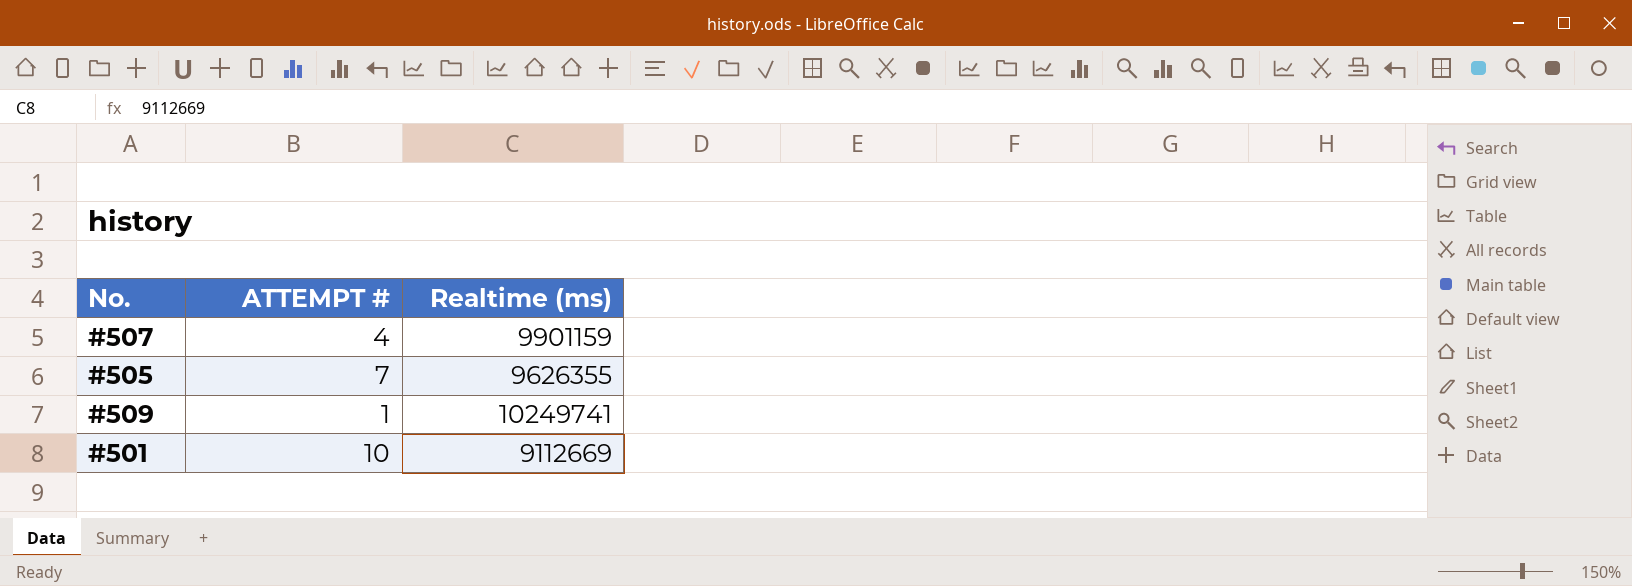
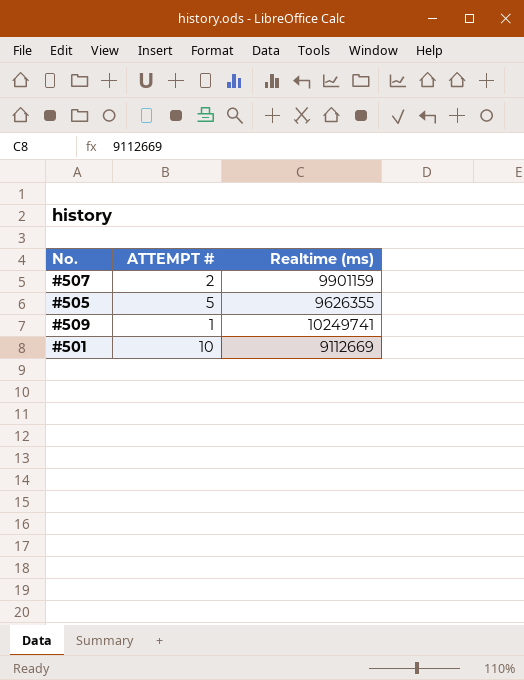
#507 | ATTEMPT #: 4 -> 2
#505 | ATTEMPT #: 7 -> 5

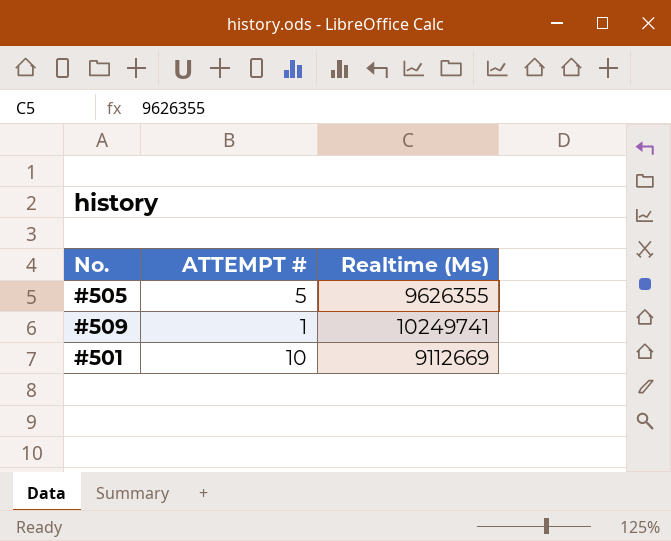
column name: Realtime (ms) -> Realtime (Ms)
row #507: 2 | 9901159 -> none

